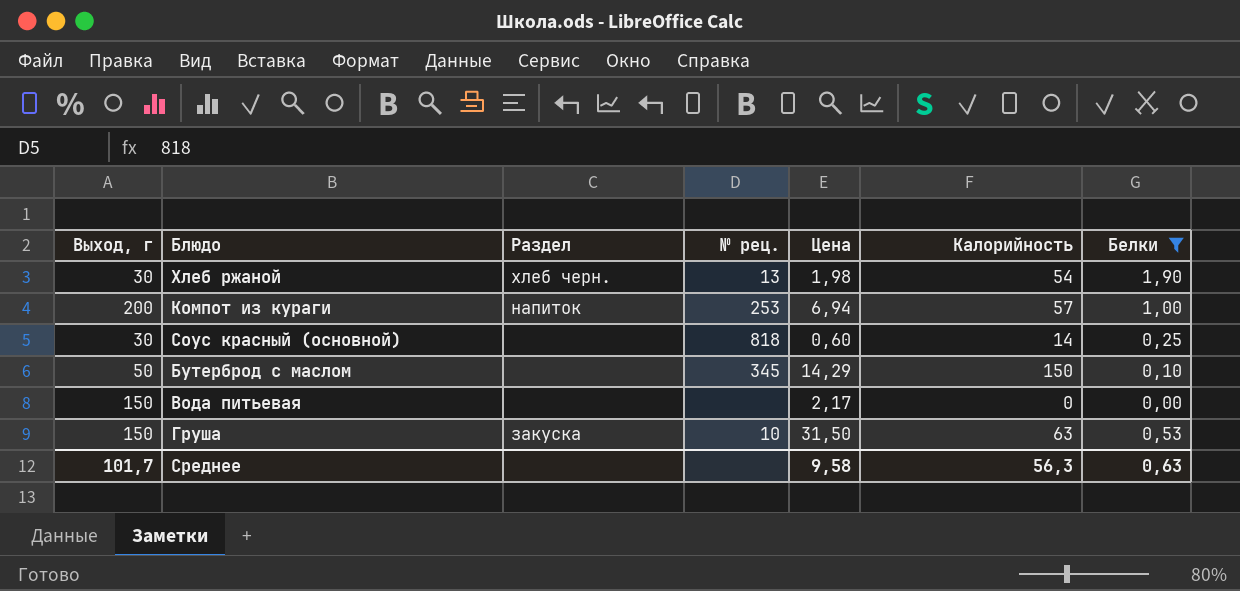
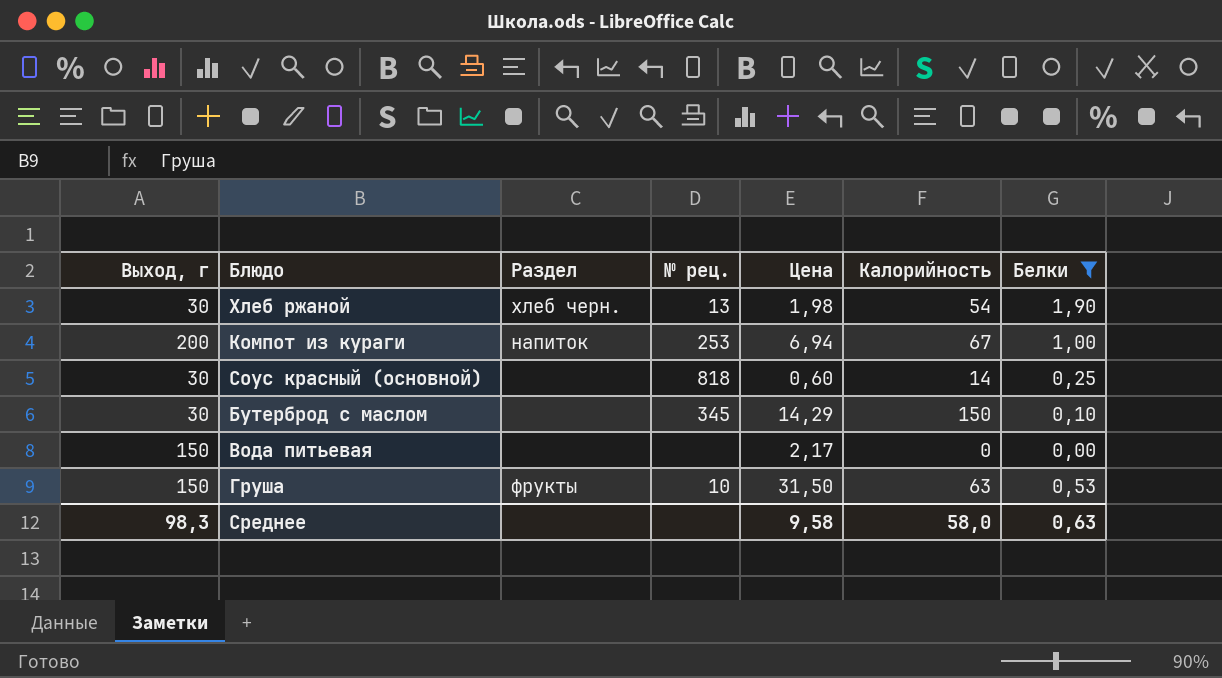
Компот из кураги | Калорийность: 57 -> 67
Бутерброд с маслом | Выход, г: 50 -> 30
Груша | Раздел: закуска -> фрукты
Среднее | Выход, г: 101,7 -> 98,3
Среднее | Калорийность: 56,3 -> 58,0

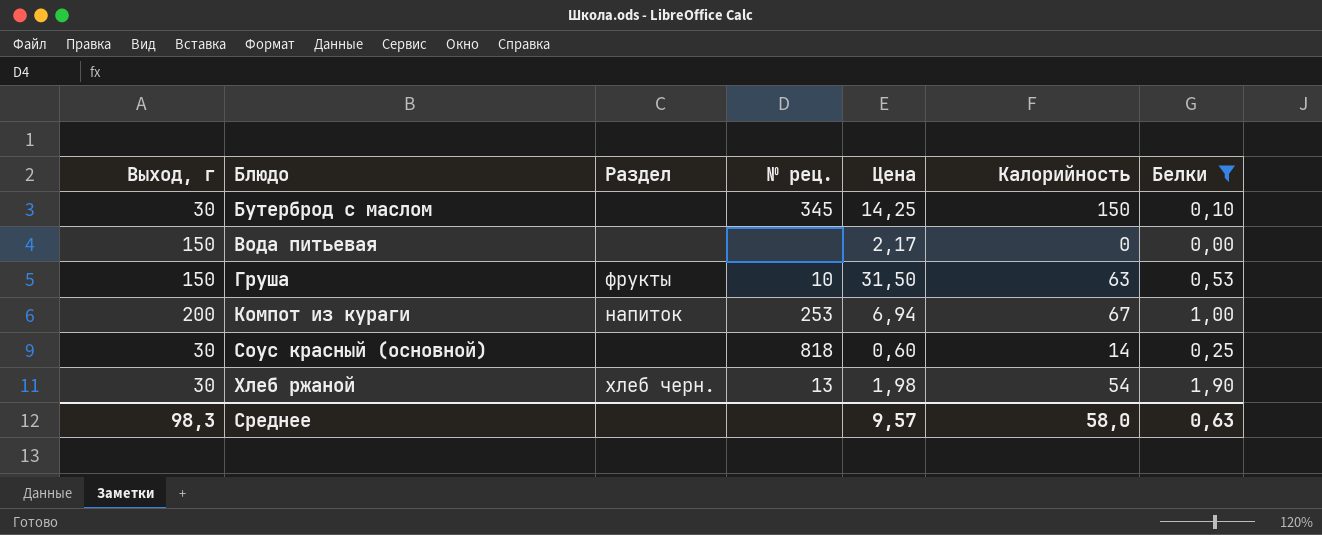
row order: none -> Блюдо ascending
Бутерброд с маслом | Цена: 14,29 -> 14,25
Среднее | Цена: 9,58 -> 9,57

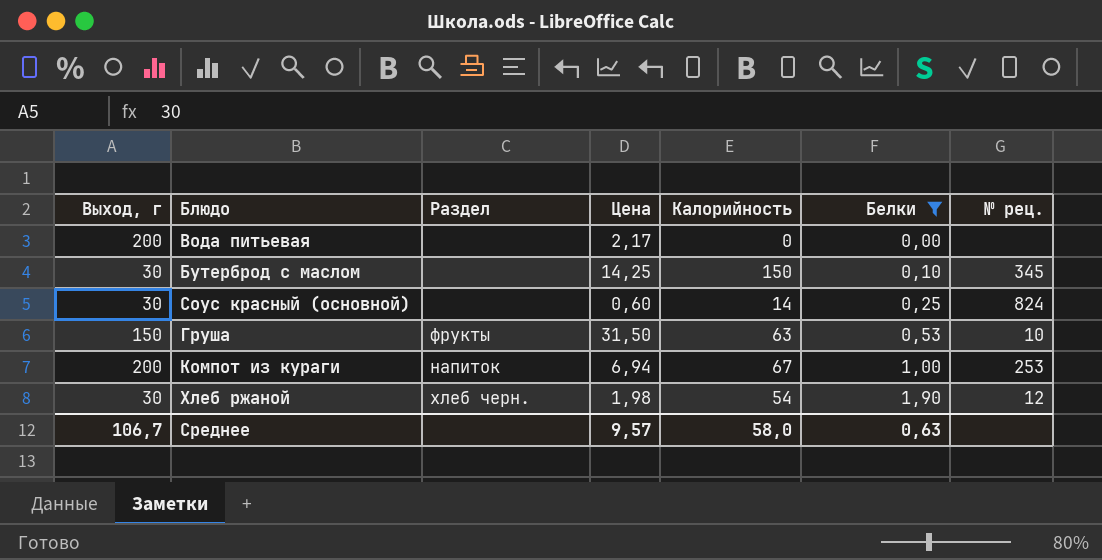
row order: Блюдо ascending -> Белки ascending
column № рец. | position: 4 -> 7
Вода питьевая | Выход, г: 150 -> 200
Соус красный (основной) | № рец.: 818 -> 824
Хлеб ржаной | № рец.: 13 -> 12
Среднее | Выход, г: 98,3 -> 106,7

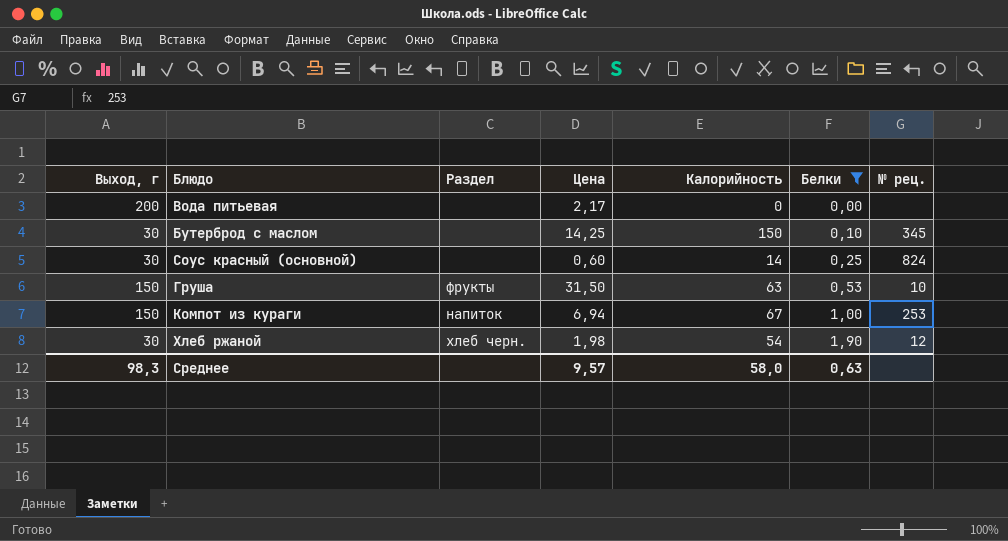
Компот из кураги | Выход, г: 200 -> 150
Среднее | Выход, г: 106,7 -> 98,3

